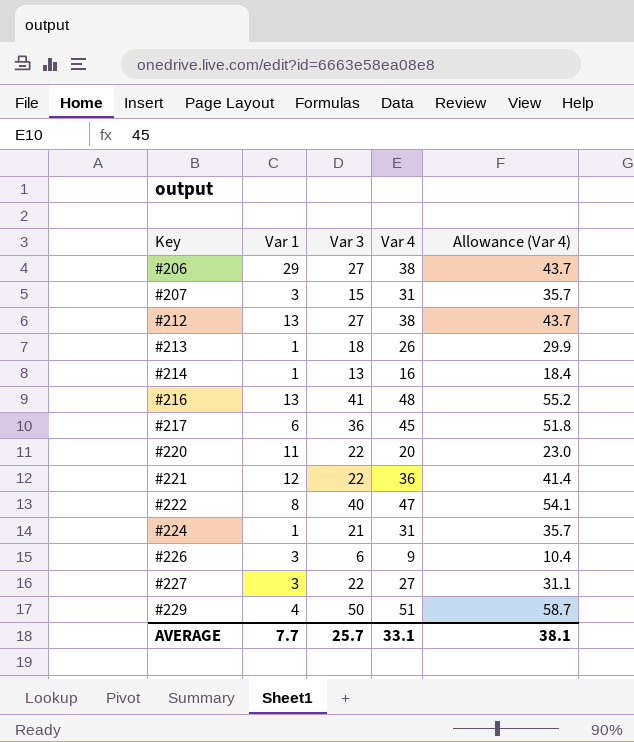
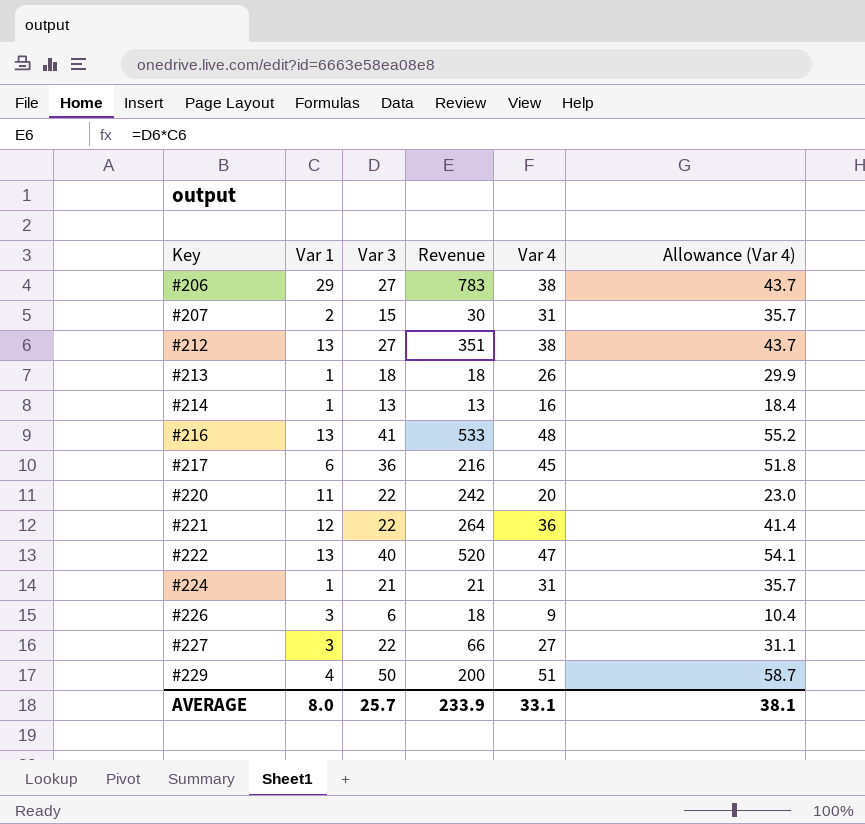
column Revenue | formula: none -> [Var 1] * [Var 3]
#207 | Var 1: 3 -> 2
#222 | Var 1: 8 -> 13
AVERAGE | Var 1: 7.7 -> 8.0

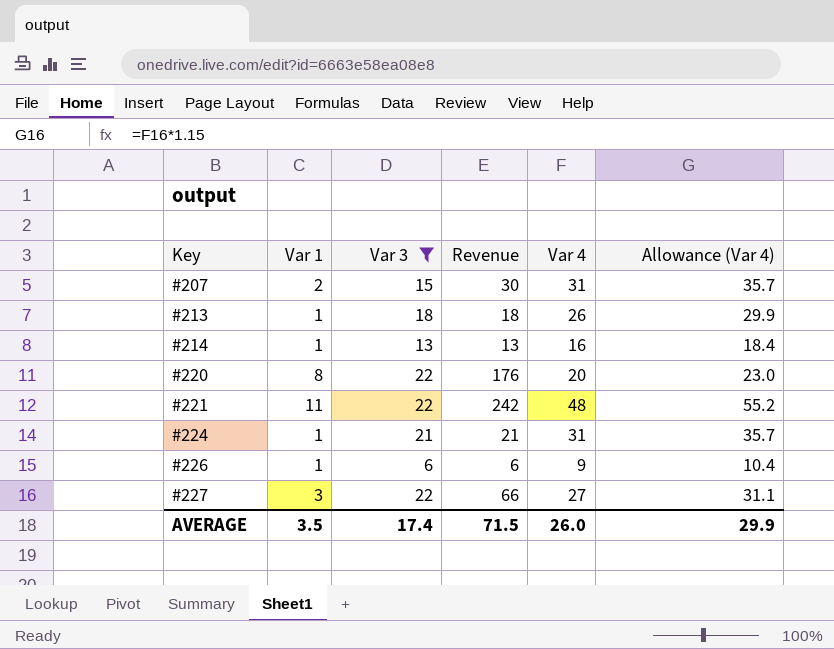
filter: none -> Var 3 <= 22
#220 | Var 1: 11 -> 8
#220 | Revenue: 242 -> 176
#221 | Var 1: 12 -> 11
#221 | Revenue: 264 -> 242
#221 | Var 4: 36 -> 48
#221 | Allowance (Var 4): 41.4 -> 55.2
#226 | Var 1: 3 -> 1
#226 | Revenue: 18 -> 6
AVERAGE | Var 1: 8.0 -> 3.5
AVERAGE | Var 3: 25.7 -> 17.4
AVERAGE | Revenue: 233.9 -> 71.5
AVERAGE | Var 4: 33.1 -> 26.0
AVERAGE | Allowance (Var 4): 38.1 -> 29.9

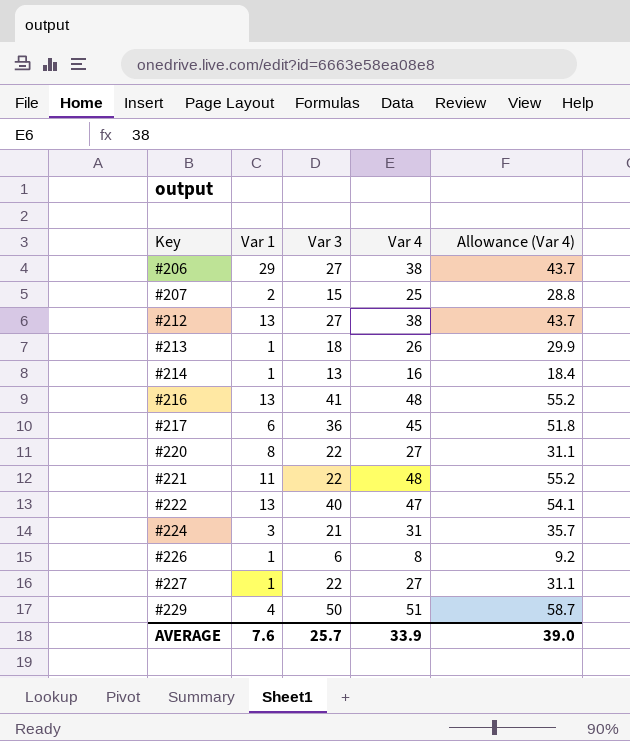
filter: Var 3 <= 22 -> none
column Revenue | formula: [Var 1] * [Var 3] -> none
#207 | Var 4: 31 -> 25
#207 | Allowance (Var 4): 35.7 -> 28.8
#220 | Var 4: 20 -> 27
#220 | Allowance (Var 4): 23.0 -> 31.1
#224 | Var 1: 1 -> 3
#226 | Var 4: 9 -> 8
#226 | Allowance (Var 4): 10.4 -> 9.2
#227 | Var 1: 3 -> 1
AVERAGE | Var 1: 3.5 -> 7.6
AVERAGE | Var 3: 17.4 -> 25.7
AVERAGE | Var 4: 26.0 -> 33.9
AVERAGE | Allowance (Var 4): 29.9 -> 39.0

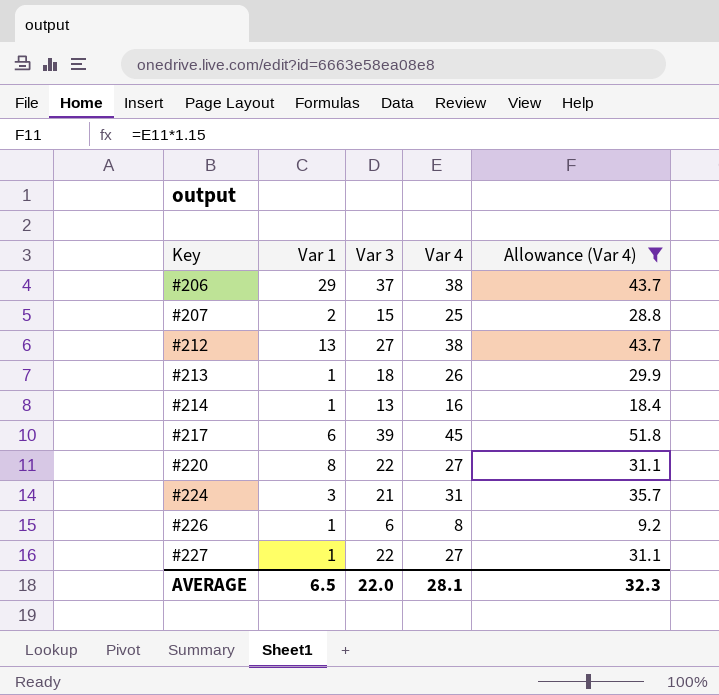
filter: none -> Allowance (Var 4) <= 51.8
#206 | Var 3: 27 -> 37
#217 | Var 3: 36 -> 39
AVERAGE | Var 1: 7.6 -> 6.5
AVERAGE | Var 3: 25.7 -> 22.0
AVERAGE | Var 4: 33.9 -> 28.1
AVERAGE | Allowance (Var 4): 39.0 -> 32.3

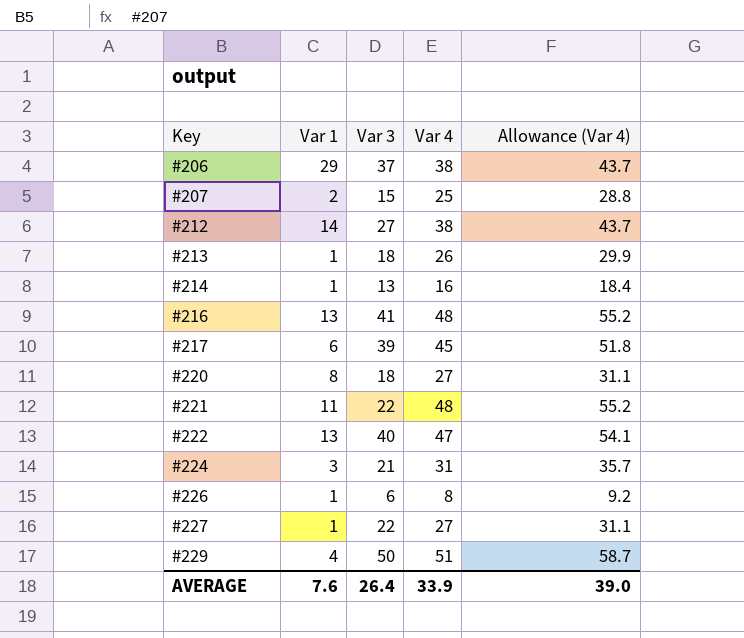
filter: Allowance (Var 4) <= 51.8 -> none
#212 | Var 1: 13 -> 14
#220 | Var 3: 22 -> 18
AVERAGE | Var 1: 6.5 -> 7.6
AVERAGE | Var 3: 22.0 -> 26.4
AVERAGE | Var 4: 28.1 -> 33.9
AVERAGE | Allowance (Var 4): 32.3 -> 39.0

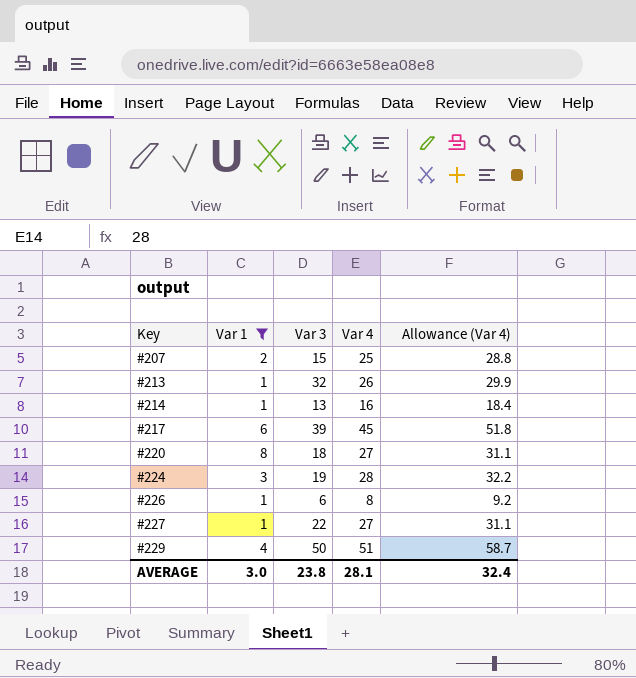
filter: none -> Var 1 <= 8
#213 | Var 3: 18 -> 32
#224 | Var 3: 21 -> 19
#224 | Var 4: 31 -> 28
#224 | Allowance (Var 4): 35.7 -> 32.2
AVERAGE | Var 1: 7.6 -> 3.0
AVERAGE | Var 3: 26.4 -> 23.8
AVERAGE | Var 4: 33.9 -> 28.1
AVERAGE | Allowance (Var 4): 39.0 -> 32.4

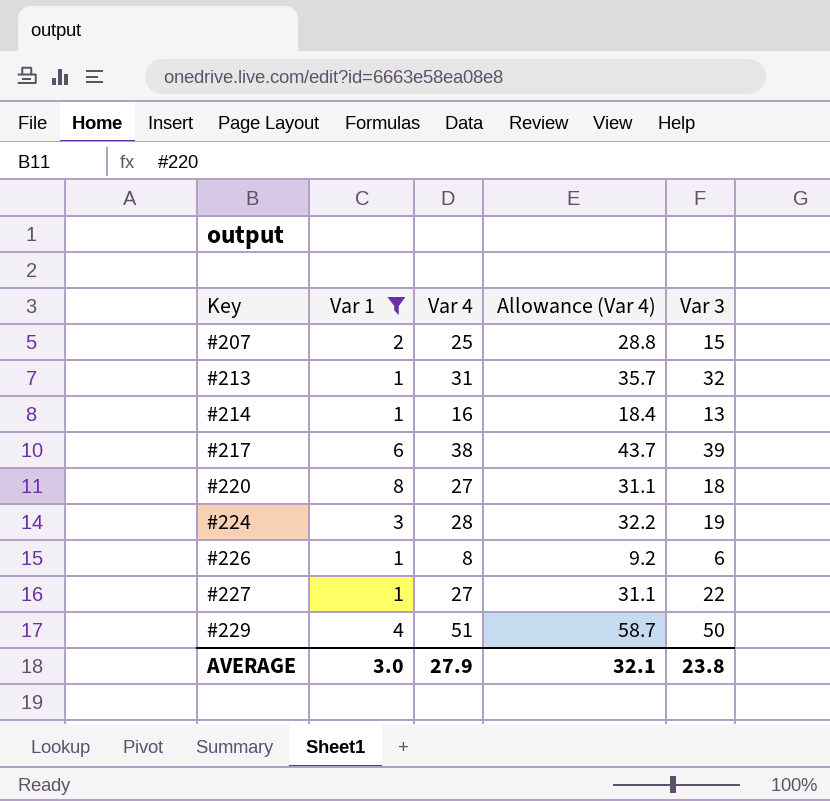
column Var 3 | position: 3 -> 5
#213 | Var 4: 26 -> 31
#213 | Allowance (Var 4): 29.9 -> 35.7
#217 | Var 4: 45 -> 38
#217 | Allowance (Var 4): 51.8 -> 43.7
AVERAGE | Var 4: 28.1 -> 27.9
AVERAGE | Allowance (Var 4): 32.4 -> 32.1

